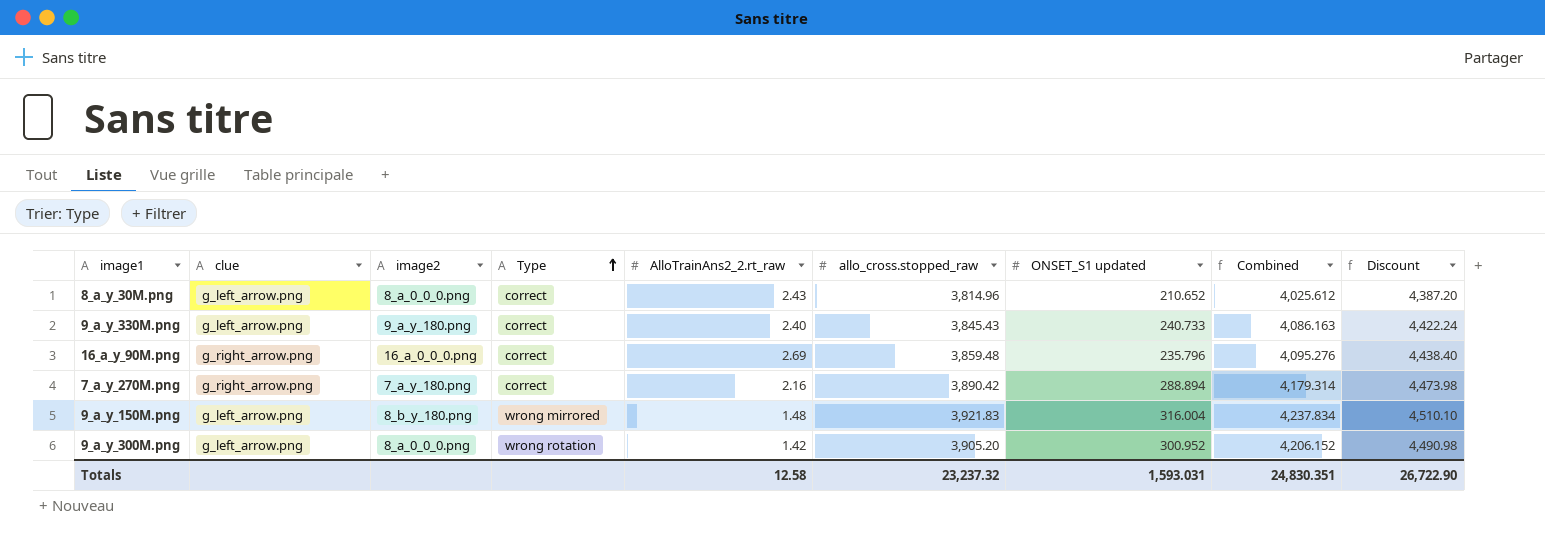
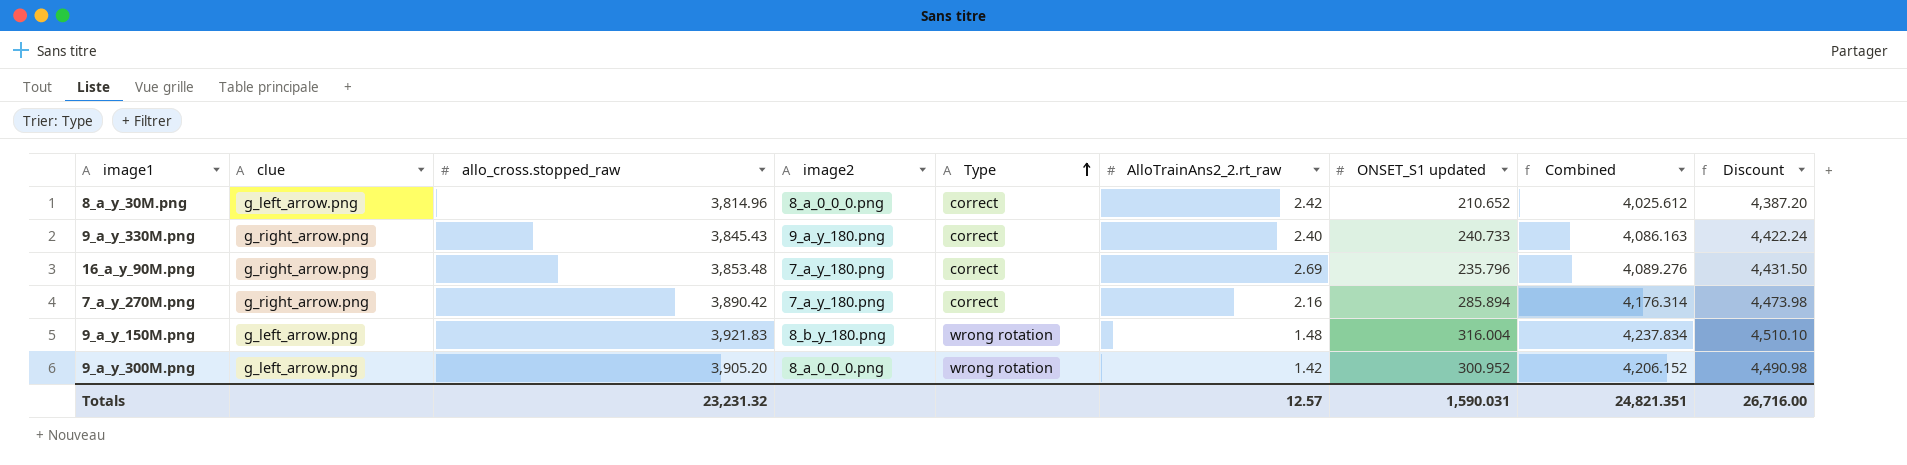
column allo_cross.stopped_raw | position: 6 -> 3
8_a_y_30M.png | AlloTrainAns2_2.rt_raw: 2.43 -> 2.42
9_a_y_330M.png | clue: g_left_arrow.png -> g_right_arrow.png
16_a_y_90M.png | allo_cross.stopped_raw: 3,859.48 -> 3,853.48
16_a_y_90M.png | image2: 16_a_0_0_0.png -> 7_a_y_180.png
16_a_y_90M.png | Combined: 4,095.276 -> 4,089.276
16_a_y_90M.png | Discount: 4,438.40 -> 4,431.50
7_a_y_270M.png | ONSET_S1 updated: 288.894 -> 285.894
7_a_y_270M.png | Combined: 4,179.314 -> 4,176.314
9_a_y_150M.png | Type: wrong mirrored -> wrong rotation
Totals | allo_cross.stopped_raw: 23,237.32 -> 23,231.32
Totals | AlloTrainAns2_2.rt_raw: 12.58 -> 12.57
Totals | ONSET_S1 updated: 1,593.031 -> 1,590.031
Totals | Combined: 24,830.351 -> 24,821.351
Totals | Discount: 26,722.90 -> 26,716.00

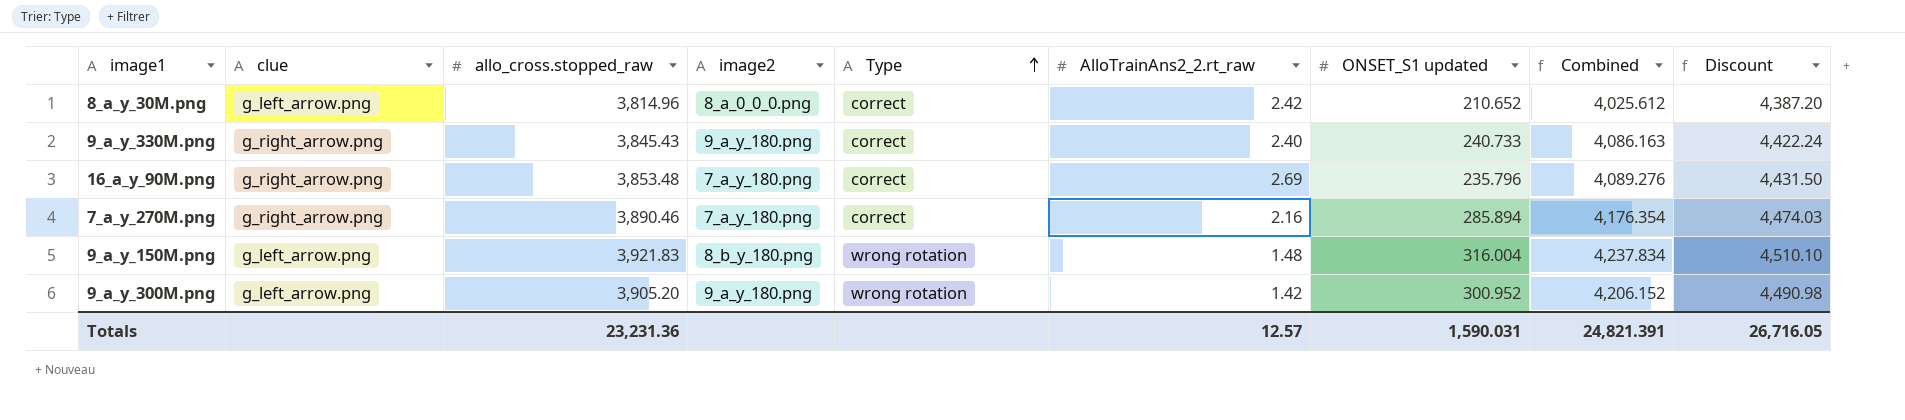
7_a_y_270M.png | allo_cross.stopped_raw: 3,890.42 -> 3,890.46
7_a_y_270M.png | Combined: 4,176.314 -> 4,176.354
7_a_y_270M.png | Discount: 4,473.98 -> 4,474.03
9_a_y_300M.png | image2: 8_a_0_0_0.png -> 9_a_y_180.png
Totals | allo_cross.stopped_raw: 23,231.32 -> 23,231.36
Totals | Combined: 24,821.351 -> 24,821.391
Totals | Discount: 26,716.00 -> 26,716.05

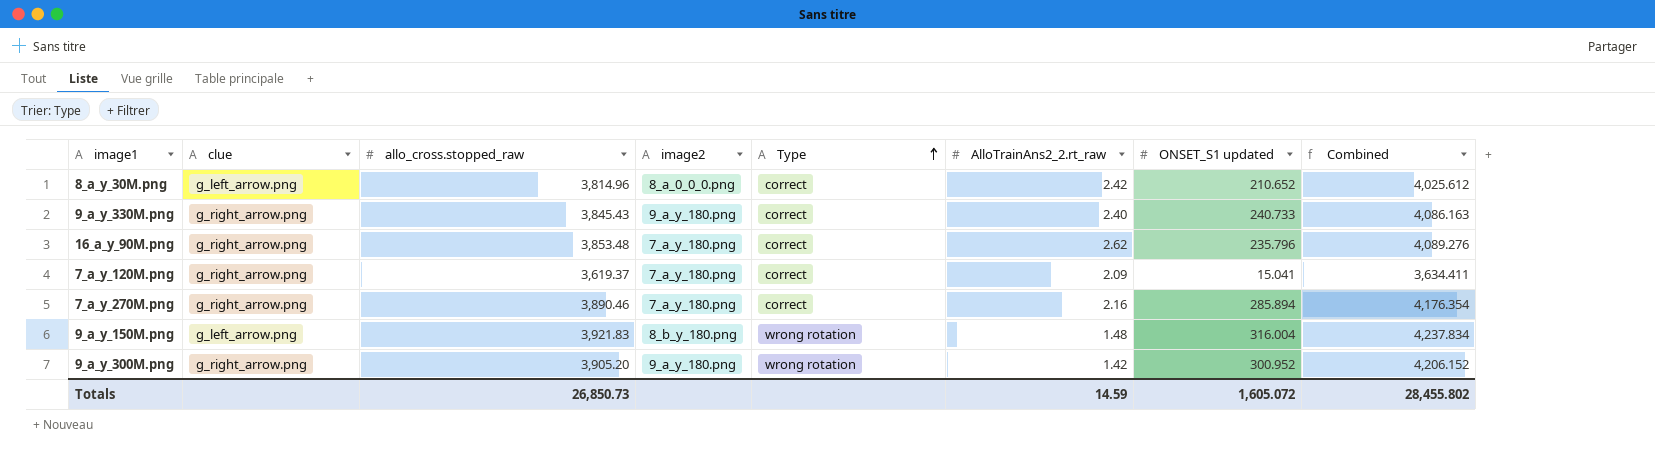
column Discount | formula: [allo_cross.stopped_raw] * 1.15 -> none
16_a_y_90M.png | AlloTrainAns2_2.rt_raw: 2.69 -> 2.62
row 7_a_y_120M.png: none -> g_right_arrow.png | 3,619.37 | 7_a_y_180.png | correct | 2.09 | 15.041 | 3,634.411
9_a_y_300M.png | clue: g_left_arrow.png -> g_right_arrow.png
Totals | allo_cross.stopped_raw: 23,231.36 -> 26,850.73
Totals | AlloTrainAns2_2.rt_raw: 12.57 -> 14.59
Totals | ONSET_S1 updated: 1,590.031 -> 1,605.072
Totals | Combined: 24,821.391 -> 28,455.802

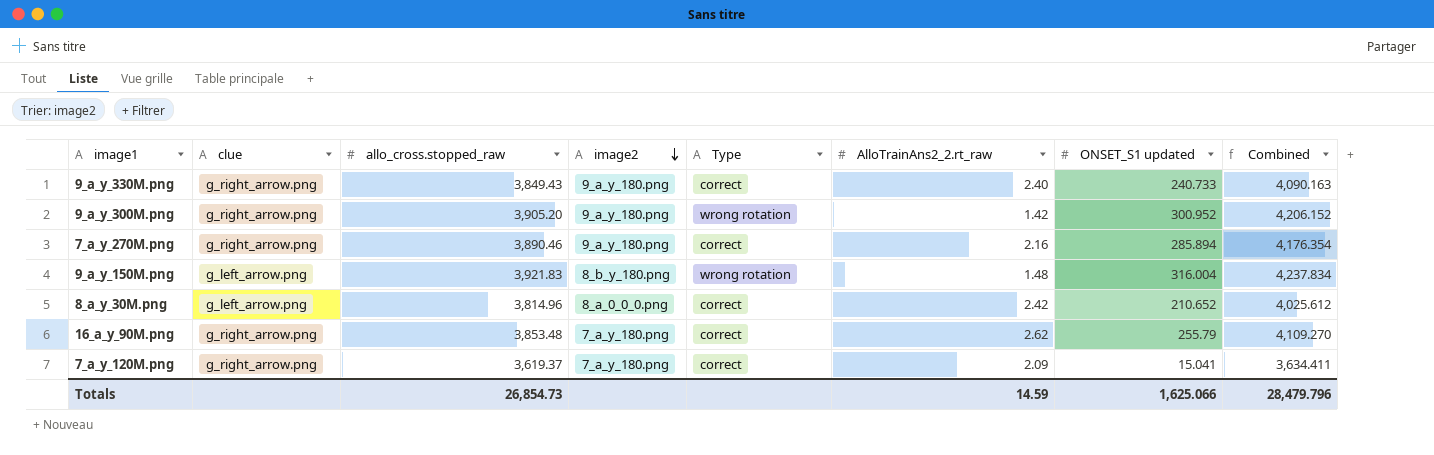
row order: Type ascending -> image2 descending
9_a_y_330M.png | allo_cross.stopped_raw: 3,845.43 -> 3,849.43
9_a_y_330M.png | Combined: 4,086.163 -> 4,090.163
7_a_y_270M.png | image2: 7_a_y_180.png -> 9_a_y_180.png
16_a_y_90M.png | ONSET_S1 updated: 235.796 -> 255.79
16_a_y_90M.png | Combined: 4,089.276 -> 4,109.270
Totals | allo_cross.stopped_raw: 26,850.73 -> 26,854.73
Totals | ONSET_S1 updated: 1,605.072 -> 1,625.066
Totals | Combined: 28,455.802 -> 28,479.796

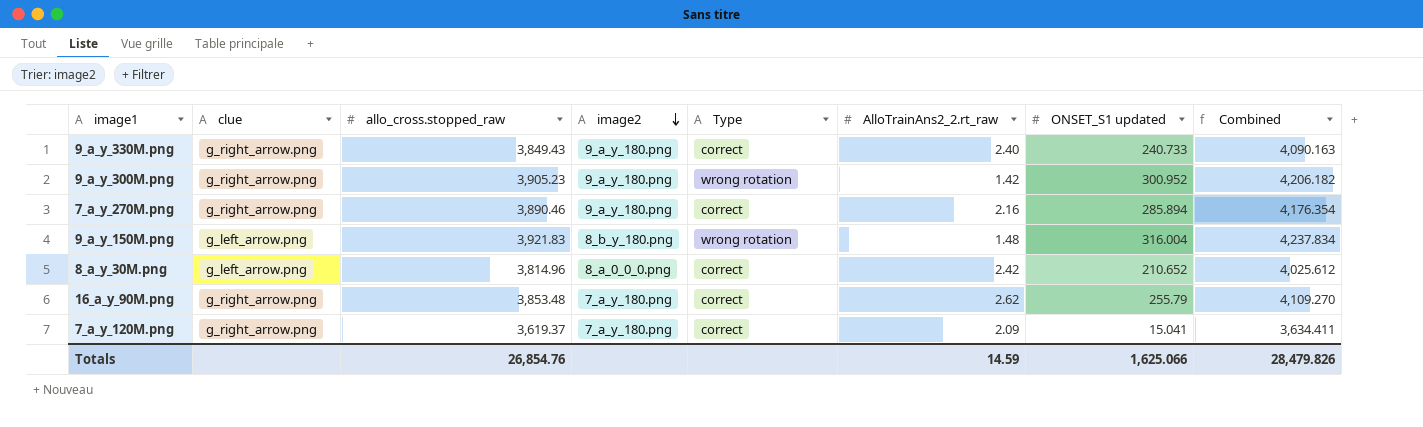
9_a_y_300M.png | allo_cross.stopped_raw: 3,905.20 -> 3,905.23
9_a_y_300M.png | Combined: 4,206.152 -> 4,206.182
Totals | allo_cross.stopped_raw: 26,854.73 -> 26,854.76
Totals | Combined: 28,479.796 -> 28,479.826

